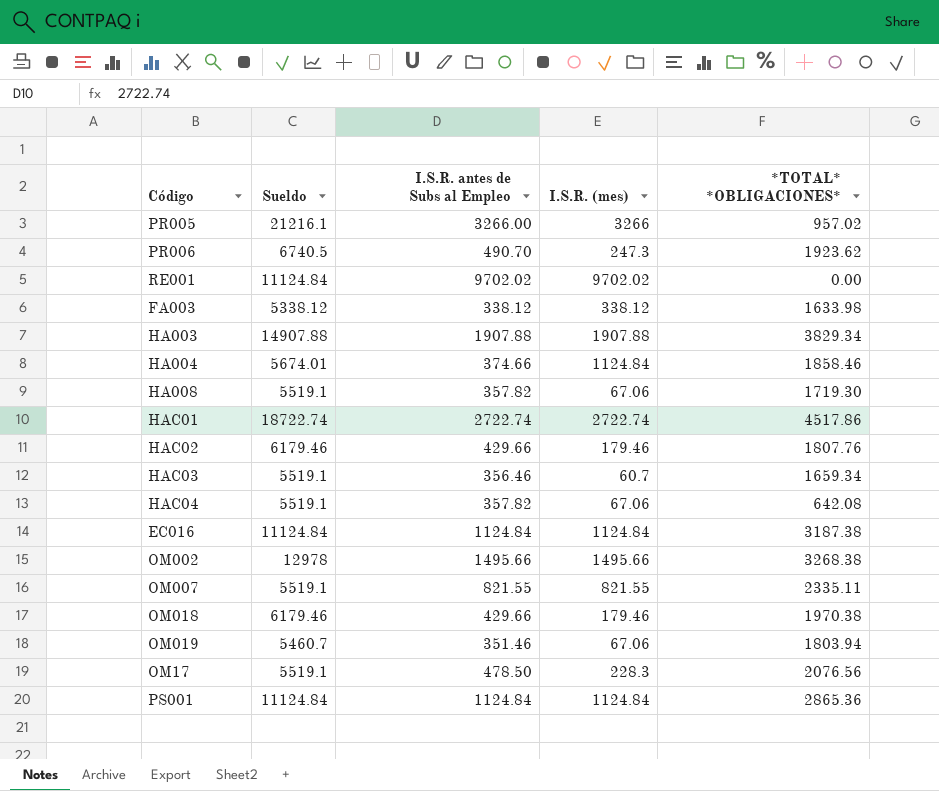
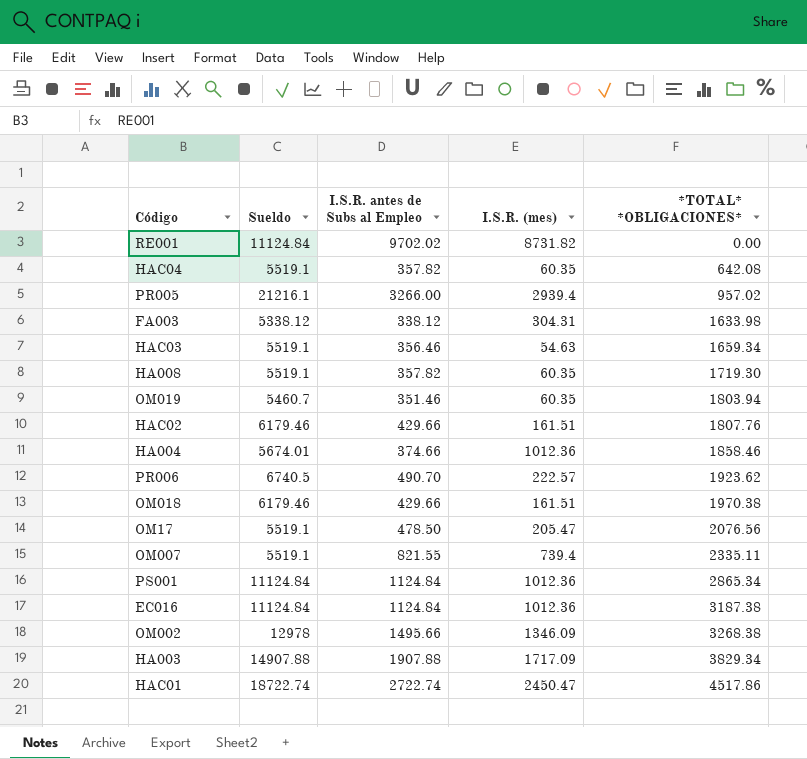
row order: none -> *TOTAL* *OBLIGACIONES* ascending
RE001 | I.S.R. (mes): 9702.02 -> 8731.82
HAC04 | I.S.R. (mes): 67.06 -> 60.35
PR005 | I.S.R. (mes): 3266 -> 2939.4
FA003 | I.S.R. (mes): 338.12 -> 304.31
HAC03 | I.S.R. (mes): 60.7 -> 54.63
HA008 | I.S.R. (mes): 67.06 -> 60.35
OM019 | I.S.R. (mes): 67.06 -> 60.35
HAC02 | I.S.R. (mes): 179.46 -> 161.51
HA004 | I.S.R. (mes): 1124.84 -> 1012.36
PR006 | I.S.R. (mes): 247.3 -> 222.57
OM018 | I.S.R. (mes): 179.46 -> 161.51
OM17 | I.S.R. (mes): 228.3 -> 205.47
OM007 | I.S.R. (mes): 821.55 -> 739.4
PS001 | I.S.R. (mes): 1124.84 -> 1012.36
PS001 | *TOTAL* *OBLIGACIONES*: 2865.36 -> 2865.34
EC016 | I.S.R. (mes): 1124.84 -> 1012.36
OM002 | I.S.R. (mes): 1495.66 -> 1346.09
HA003 | I.S.R. (mes): 1907.88 -> 1717.09
HAC01 | I.S.R. (mes): 2722.74 -> 2450.47

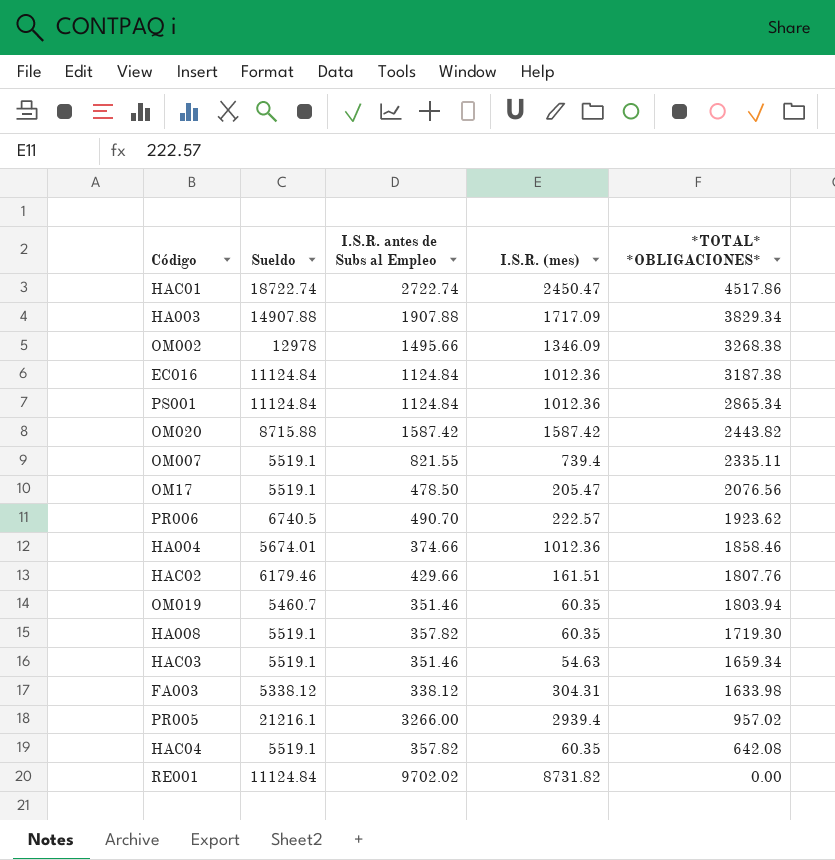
row order: *TOTAL* *OBLIGACIONES* ascending -> *TOTAL* *OBLIGACIONES* descending
row OM018: 6179.46 | 429.66 | 161.51 | 1970.38 -> none
row OM020: none -> 8715.88 | 1587.42 | 1587.42 | 2443.82
HAC03 | I.S.R. antes de Subs al Empleo: 356.46 -> 351.46

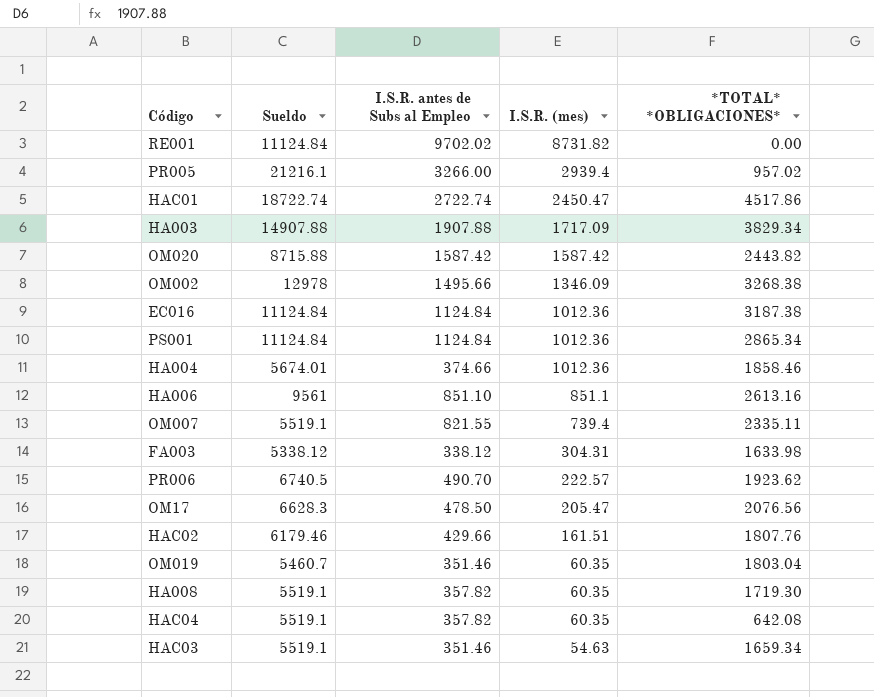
row order: *TOTAL* *OBLIGACIONES* descending -> I.S.R. (mes) descending
row HA006: none -> 9561 | 851.10 | 851.1 | 2613.16
OM17 | Sueldo: 5519.1 -> 6628.3
OM019 | *TOTAL* *OBLIGACIONES*: 1803.94 -> 1803.04

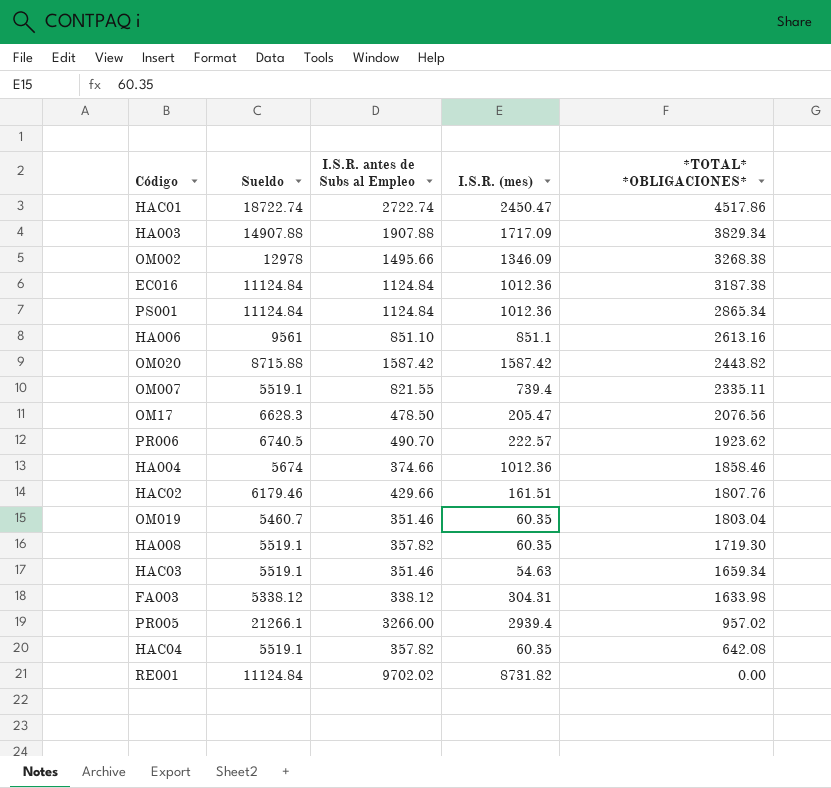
row order: I.S.R. (mes) descending -> *TOTAL* *OBLIGACIONES* descending
HA004 | Sueldo: 5674.01 -> 5674
PR005 | Sueldo: 21216.1 -> 21266.1

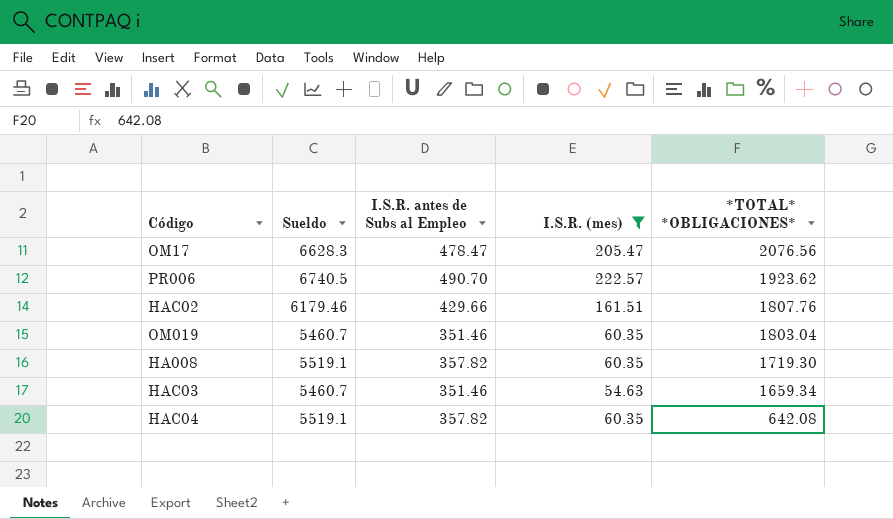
filter: none -> I.S.R. (mes) <= 222.57
OM17 | I.S.R. antes de Subs al Empleo: 478.50 -> 478.47
HAC03 | Sueldo: 5519.1 -> 5460.7

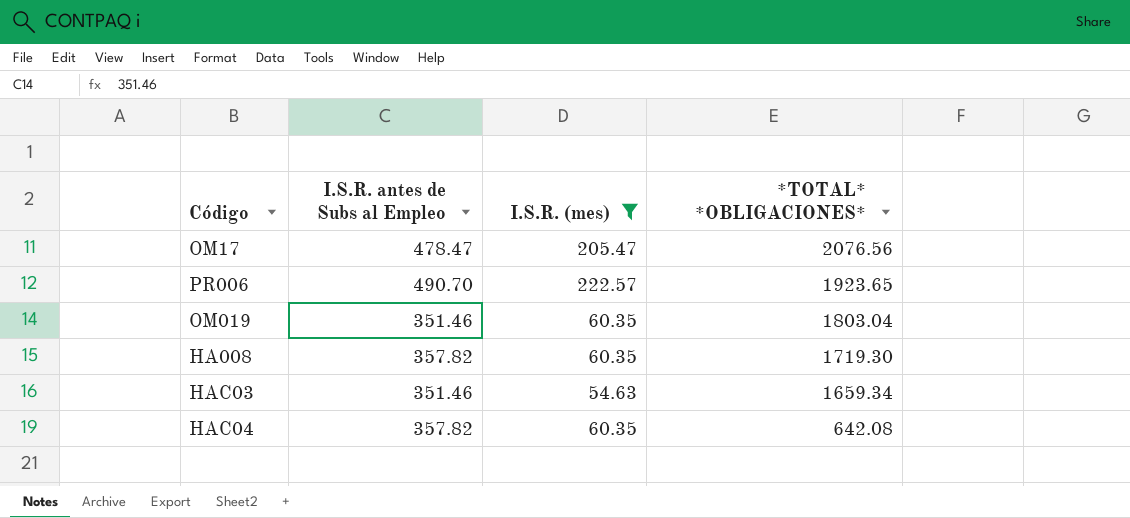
column Sueldo | position: 2 -> none
row HAC02: 6179.46 | 429.66 | 161.51 | 1807.76 -> none
PR006 | *TOTAL* *OBLIGACIONES*: 1923.62 -> 1923.65

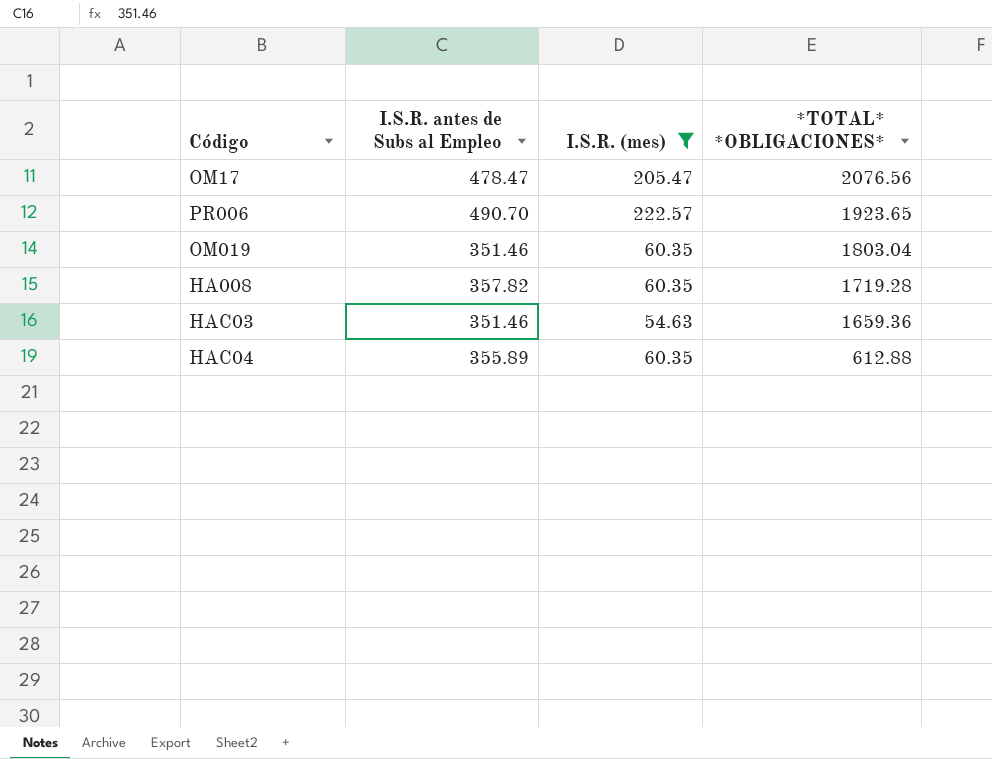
HA008 | *TOTAL* *OBLIGACIONES*: 1719.30 -> 1719.28
HAC03 | *TOTAL* *OBLIGACIONES*: 1659.34 -> 1659.36
HAC04 | I.S.R. antes de Subs al Empleo: 357.82 -> 355.89
HAC04 | *TOTAL* *OBLIGACIONES*: 642.08 -> 612.88

